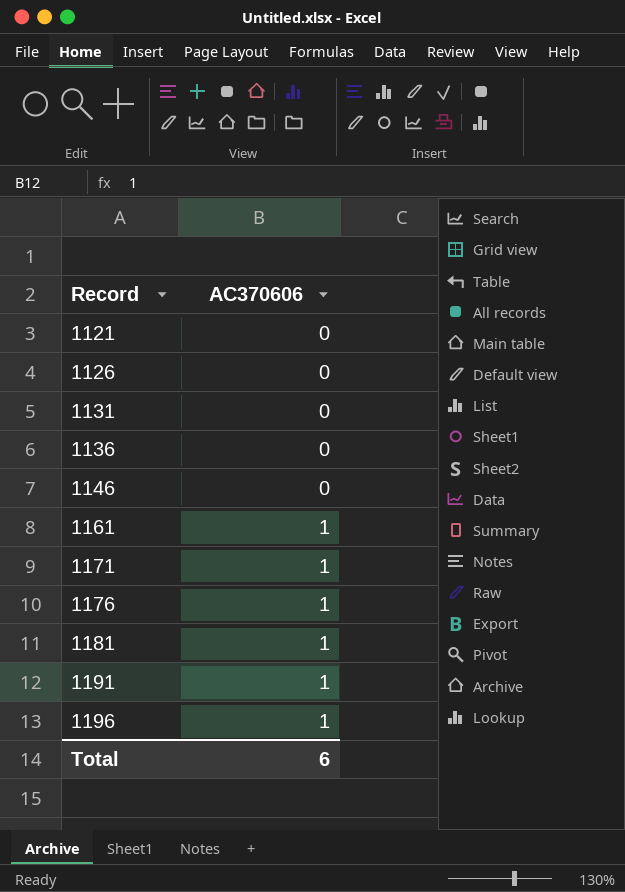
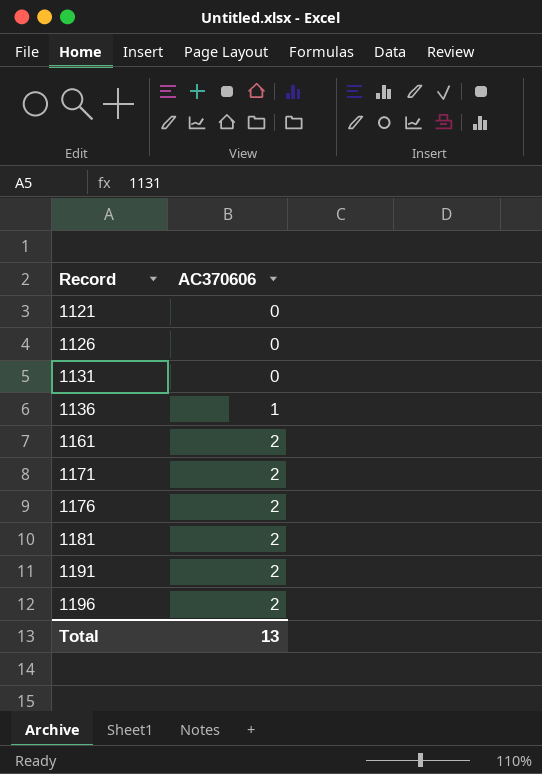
row 1146: 0 -> none
1136 | AC370606: 0 -> 1
1161 | AC370606: 1 -> 2
1171 | AC370606: 1 -> 2
1176 | AC370606: 1 -> 2
1181 | AC370606: 1 -> 2
1191 | AC370606: 1 -> 2
1196 | AC370606: 1 -> 2
Total | AC370606: 6 -> 13

